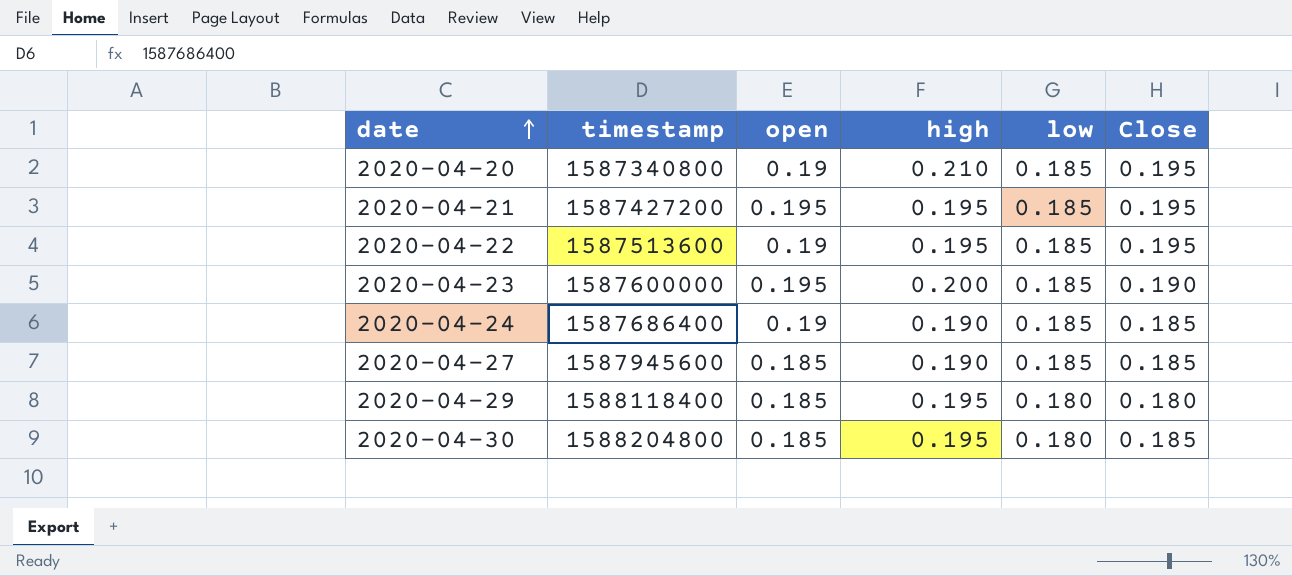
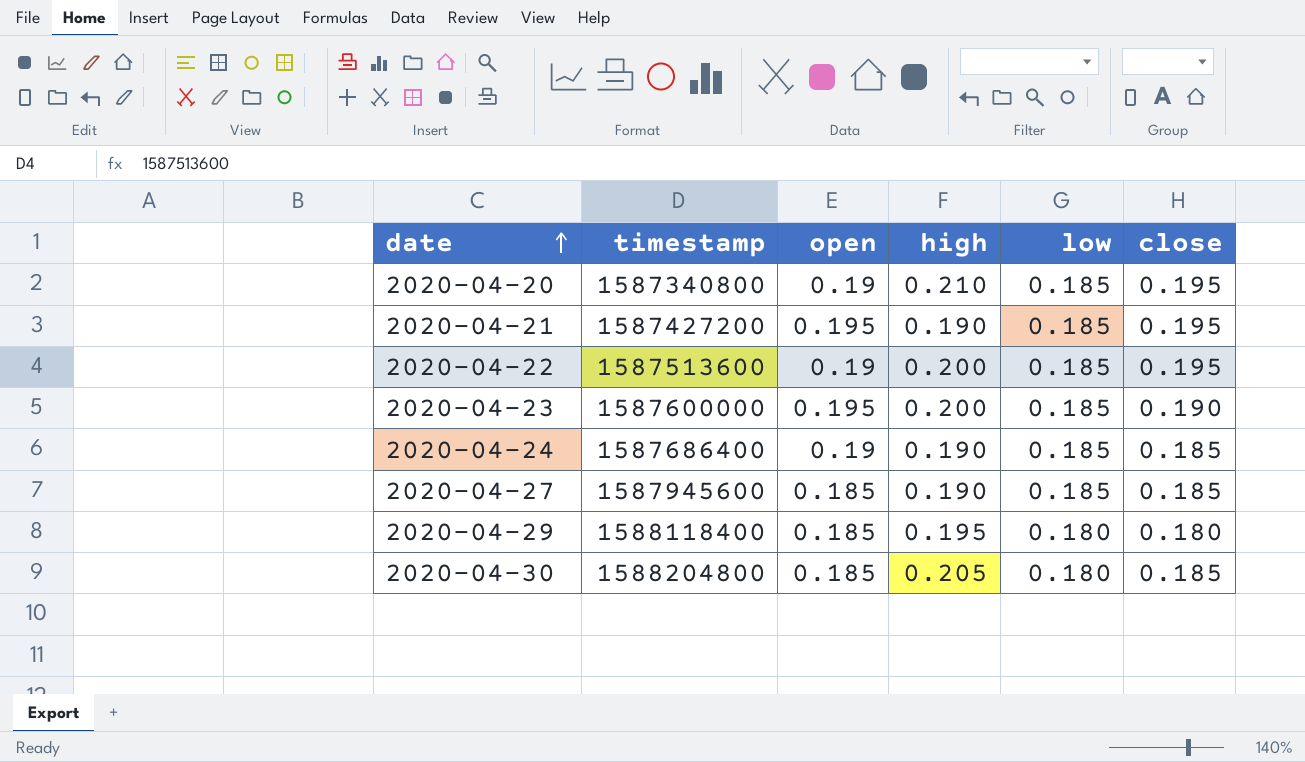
column name: Close -> close
2020-04-21 | high: 0.195 -> 0.190
2020-04-22 | high: 0.195 -> 0.200
2020-04-30 | high: 0.195 -> 0.205

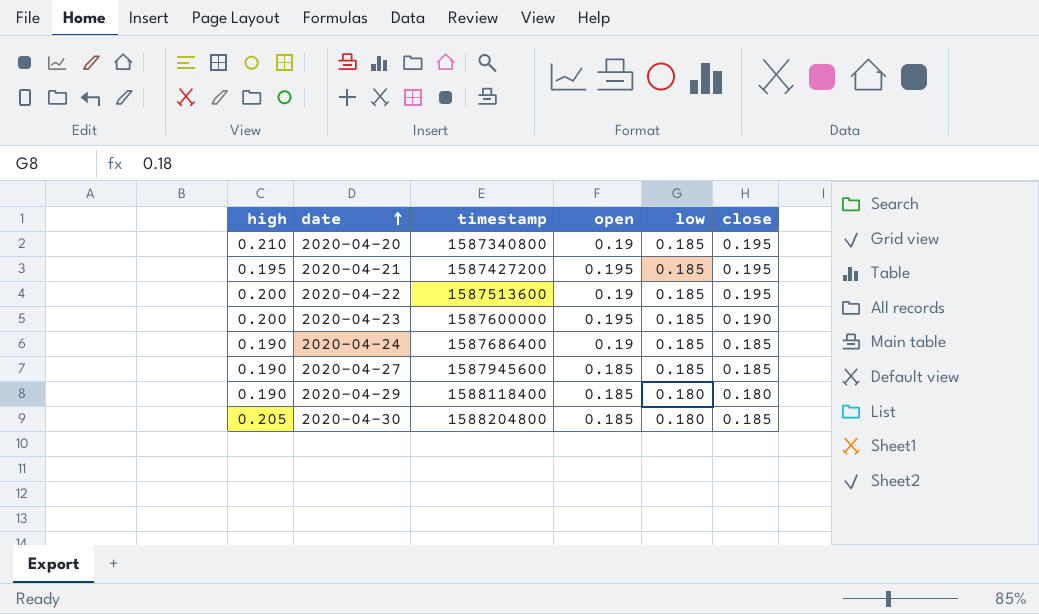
column high | position: 4 -> 1
2020-04-21 | high: 0.190 -> 0.195
2020-04-29 | high: 0.195 -> 0.190

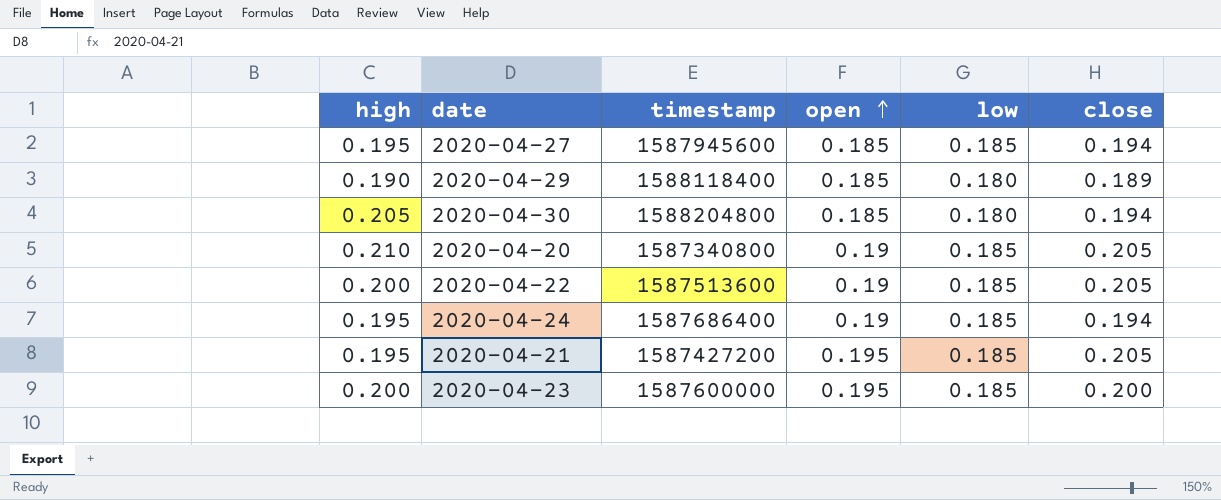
row order: date ascending -> open ascending
2020-04-27 | high: 0.190 -> 0.195
2020-04-27 | close: 0.185 -> 0.194
2020-04-29 | close: 0.180 -> 0.189
2020-04-30 | close: 0.185 -> 0.194
2020-04-20 | close: 0.195 -> 0.205
2020-04-22 | close: 0.195 -> 0.205
2020-04-24 | high: 0.190 -> 0.195
2020-04-24 | close: 0.185 -> 0.194
2020-04-21 | close: 0.195 -> 0.205
2020-04-23 | close: 0.190 -> 0.200

